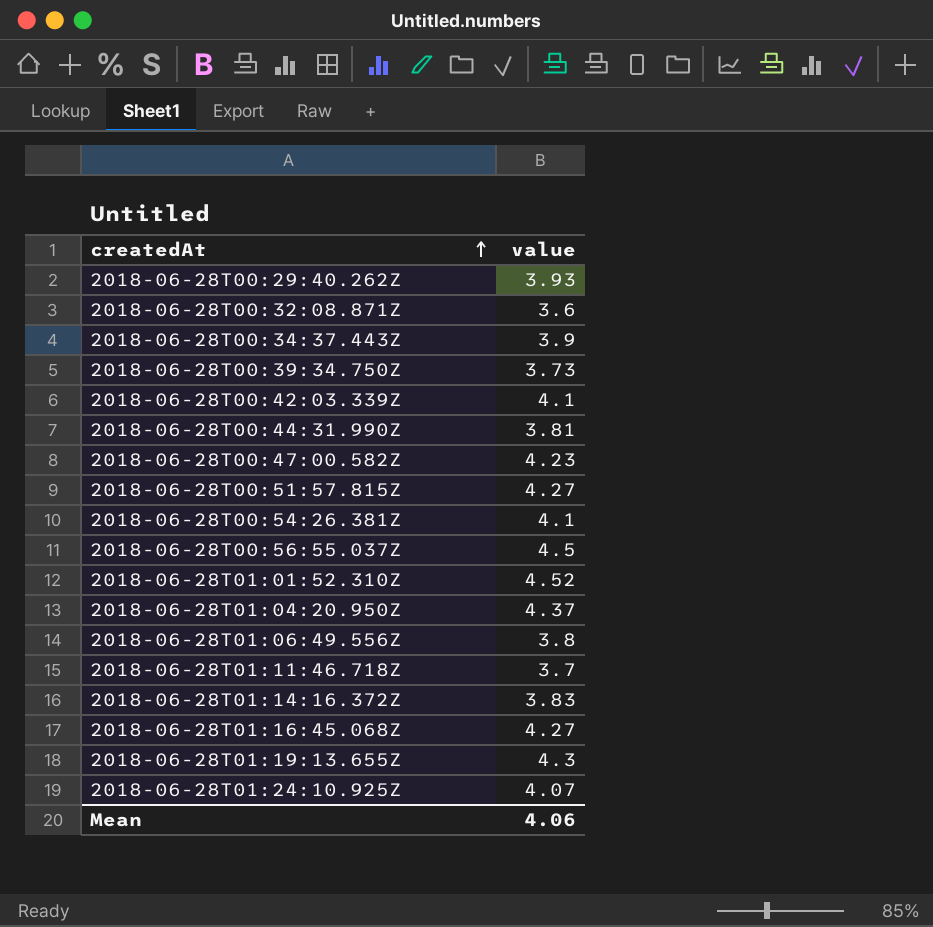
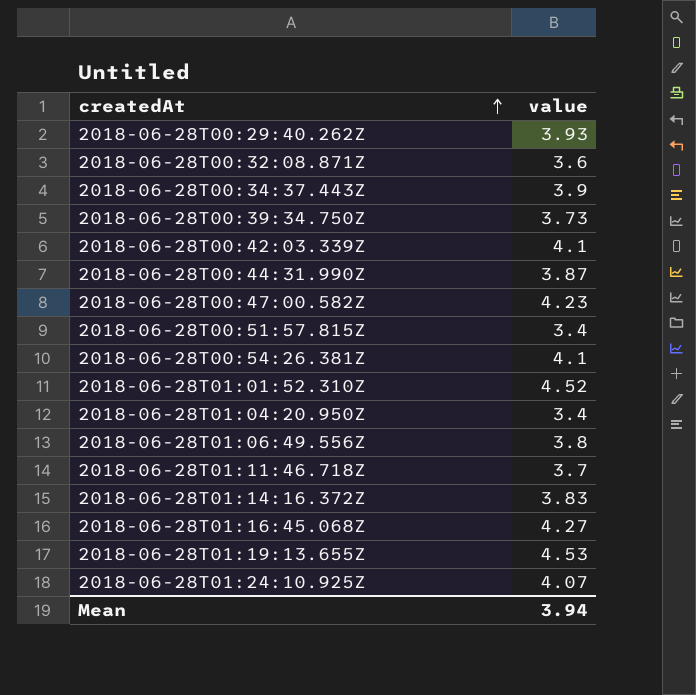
row 2018-06-28T00:56:55.037Z: 4.5 -> none
2018-06-28T00:44:31.990Z | value: 3.81 -> 3.87
2018-06-28T00:51:57.815Z | value: 4.27 -> 3.4
2018-06-28T01:04:20.950Z | value: 4.37 -> 3.4
2018-06-28T01:19:13.655Z | value: 4.3 -> 4.53
Mean | value: 4.06 -> 3.94

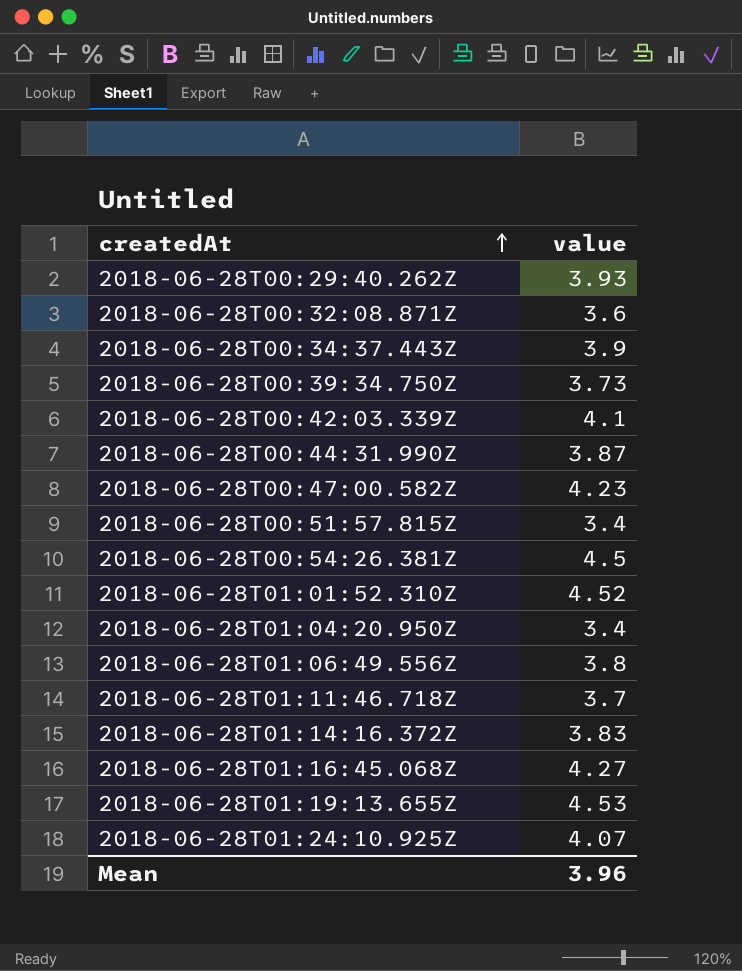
2018-06-28T00:54:26.381Z | value: 4.1 -> 4.5
Mean | value: 3.94 -> 3.96

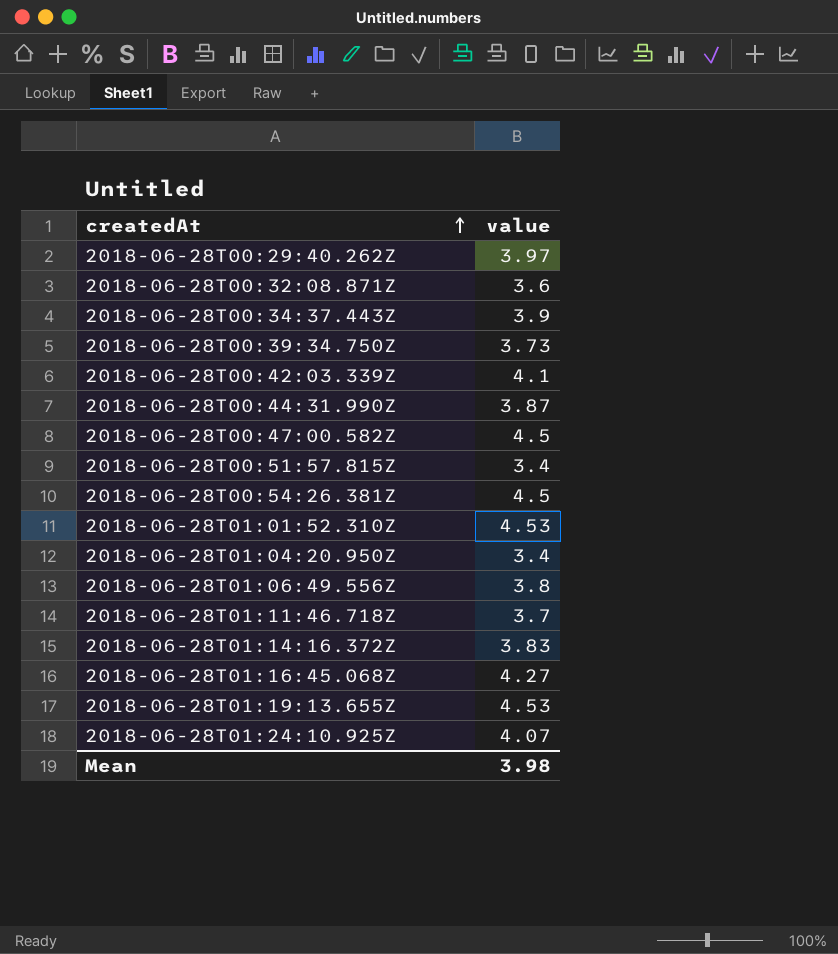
2018-06-28T00:29:40.262Z | value: 3.93 -> 3.97
2018-06-28T00:47:00.582Z | value: 4.23 -> 4.5
2018-06-28T01:01:52.310Z | value: 4.52 -> 4.53
Mean | value: 3.96 -> 3.98

